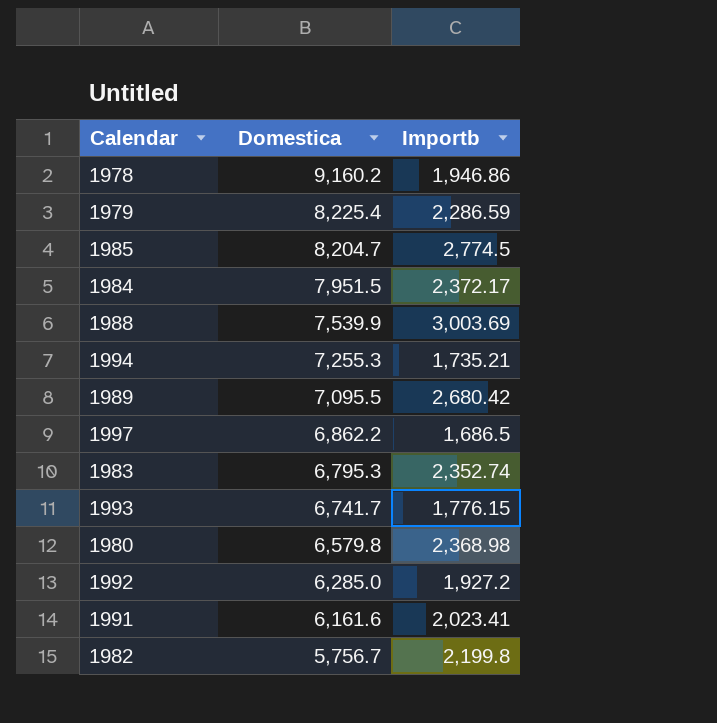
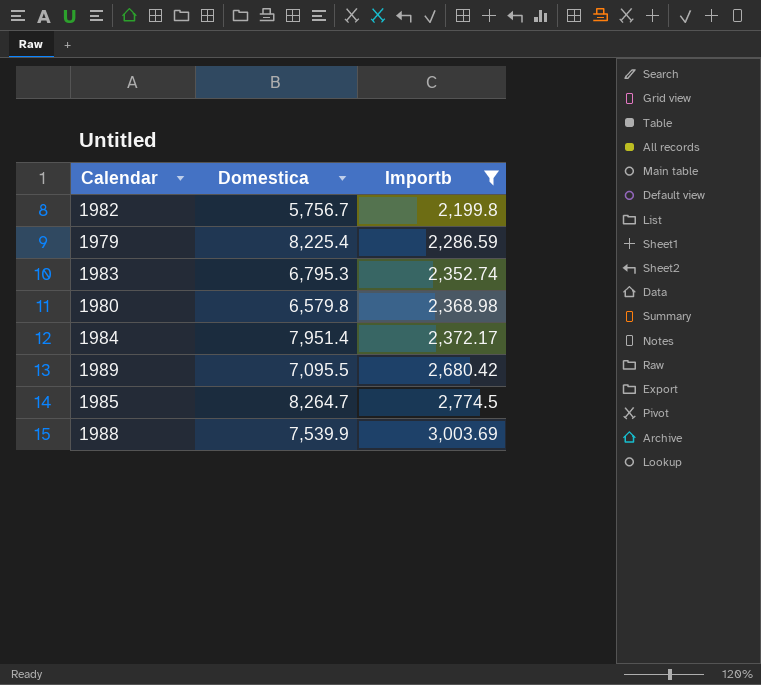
filter: none -> Importb >= 2,199.8
row order: Domestica descending -> Importb ascending
1984 | Domestica: 7,951.5 -> 7,951.4
1985 | Domestica: 8,204.7 -> 8,264.7

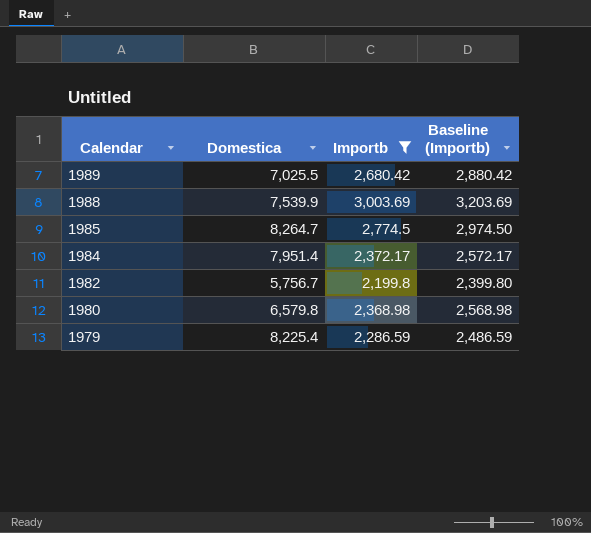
row order: Importb ascending -> Calendar descending
column Baseline (Importb) | formula: none -> [Importb] + 200
row 1983: 6,795.3 | 2,352.74 -> none
1989 | Domestica: 7,095.5 -> 7,025.5

